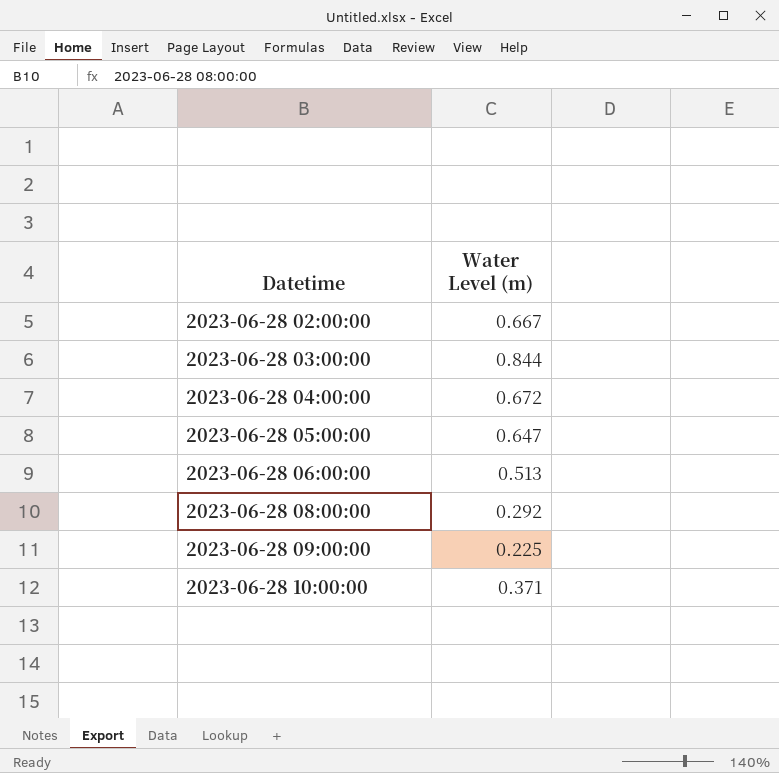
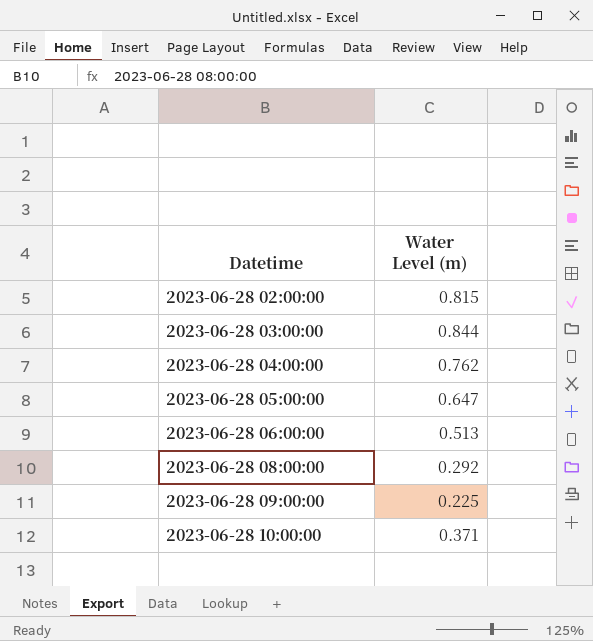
2023-06-28 02:00:00 | Water Level (m): 0.667 -> 0.815
2023-06-28 04:00:00 | Water Level (m): 0.672 -> 0.762

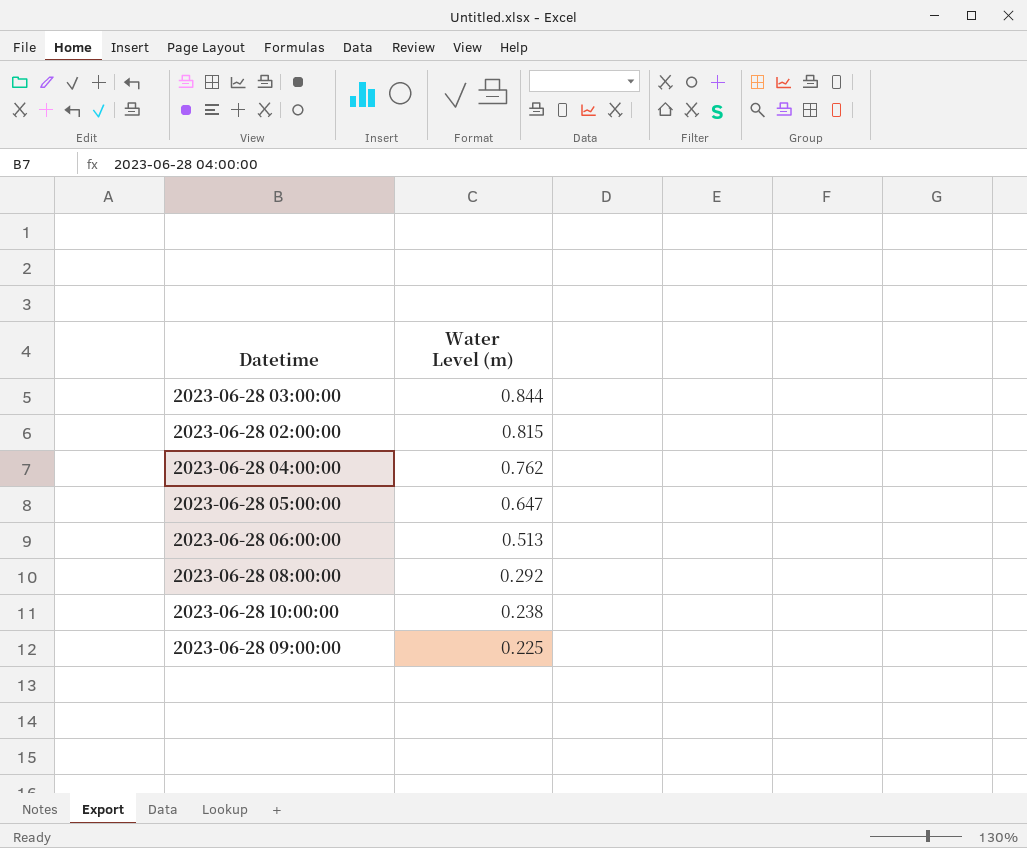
row order: Datetime ascending -> Water Level (m) descending
2023-06-28 10:00:00 | Water Level (m): 0.371 -> 0.238

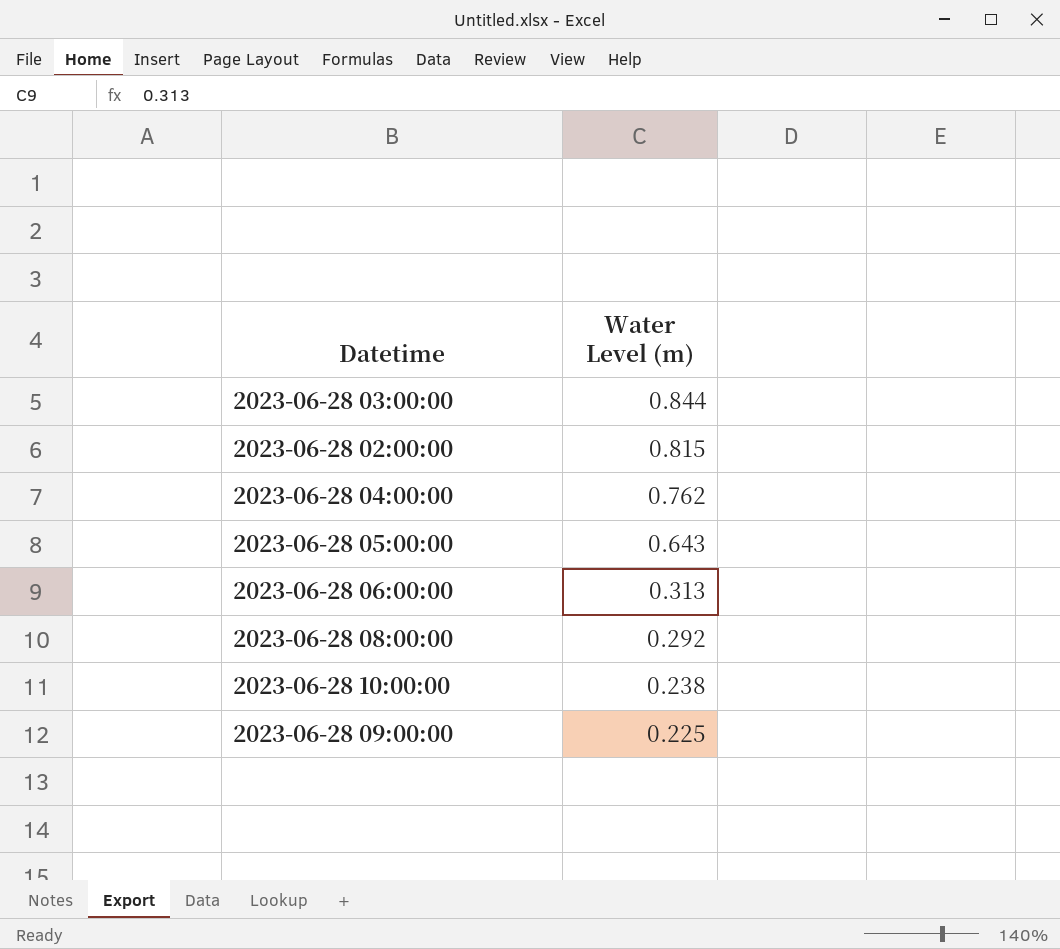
2023-06-28 05:00:00 | Water Level (m): 0.647 -> 0.643
2023-06-28 06:00:00 | Water Level (m): 0.513 -> 0.313

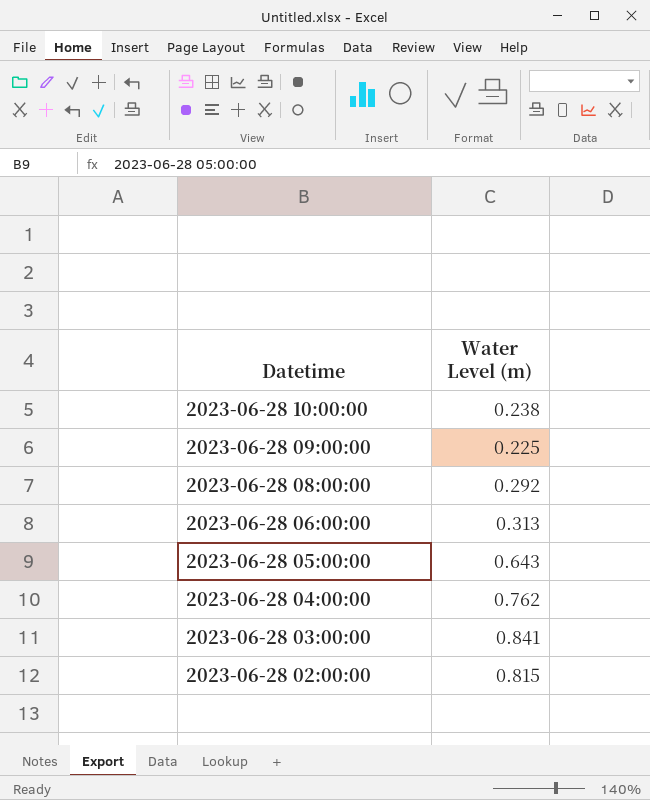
row order: Water Level (m) descending -> Datetime descending
2023-06-28 03:00:00 | Water Level (m): 0.844 -> 0.841

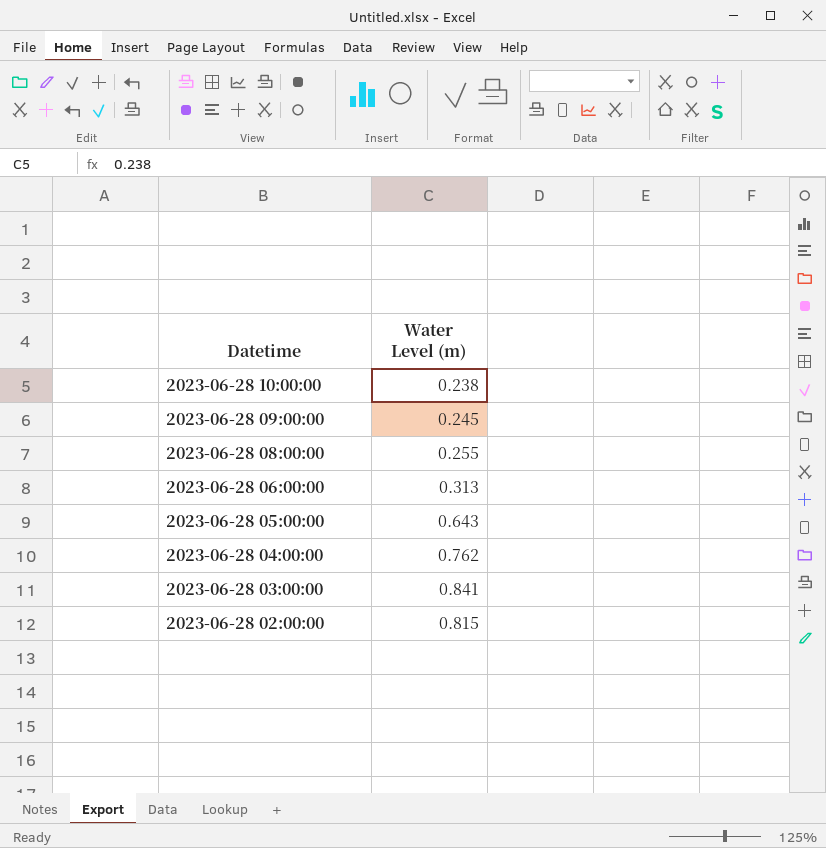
2023-06-28 09:00:00 | Water Level (m): 0.225 -> 0.245
2023-06-28 08:00:00 | Water Level (m): 0.292 -> 0.255

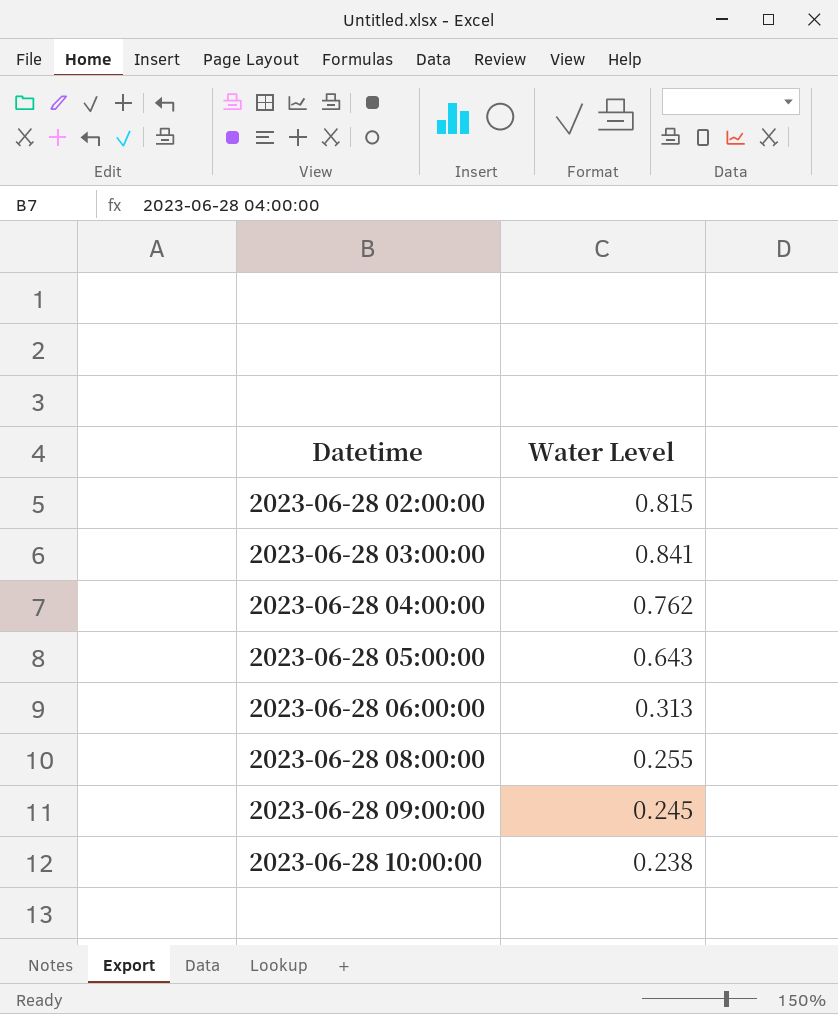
row order: Datetime descending -> Datetime ascending
column name: Water Level (m) -> Water Level

